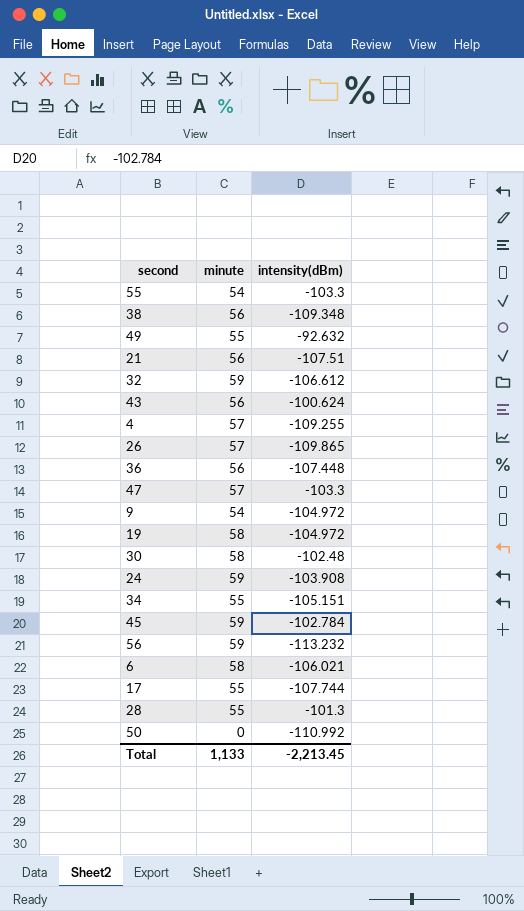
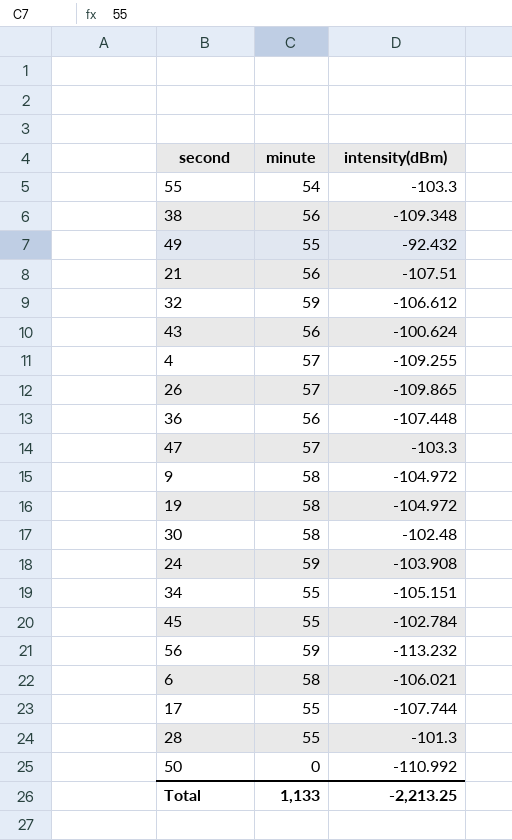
49 | intensity(dBm): -92.632 -> -92.432
9 | minute: 54 -> 58
45 | minute: 59 -> 55
Total | intensity(dBm): -2,213.45 -> -2,213.25

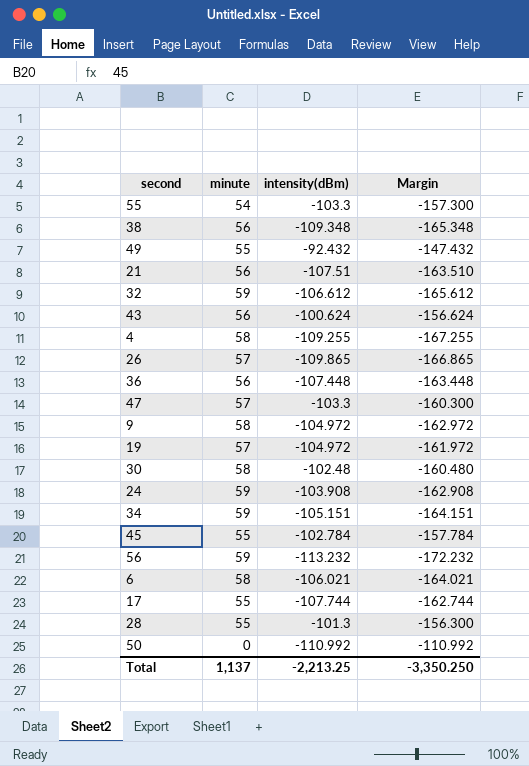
column Margin | formula: none -> [intensity(dBm)] - [minute]
4 | minute: 57 -> 58
19 | minute: 58 -> 57
34 | minute: 55 -> 59
Total | minute: 1,133 -> 1,137

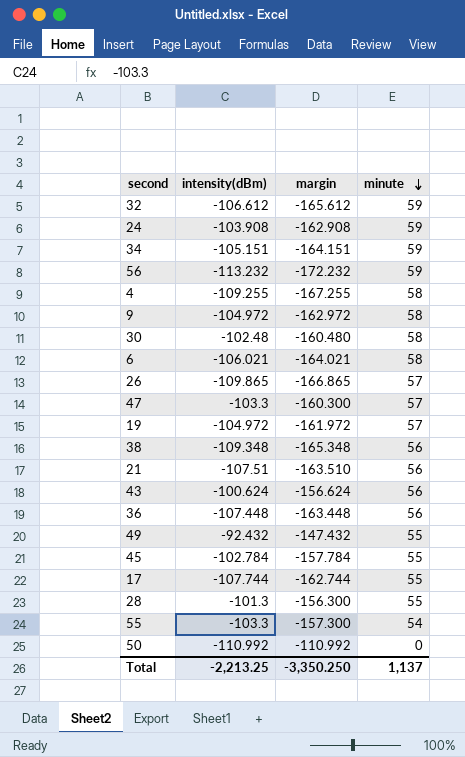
row order: none -> minute descending
column name: Margin -> margin
column minute | position: 2 -> 4

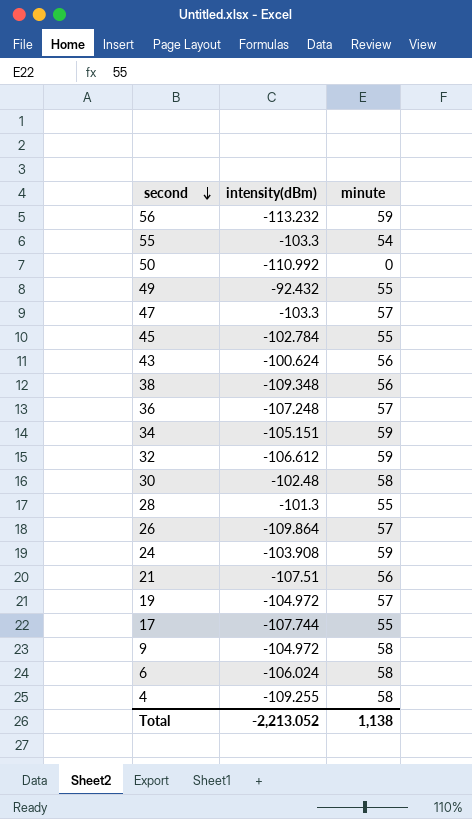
row order: minute descending -> second descending
column margin | formula: [intensity(dBm)] - [minute] -> none
36 | intensity(dBm): -107.448 -> -107.248
36 | minute: 56 -> 57
26 | intensity(dBm): -109.865 -> -109.864
6 | intensity(dBm): -106.021 -> -106.024
Total | intensity(dBm): -2,213.25 -> -2,213.052
Total | minute: 1,137 -> 1,138

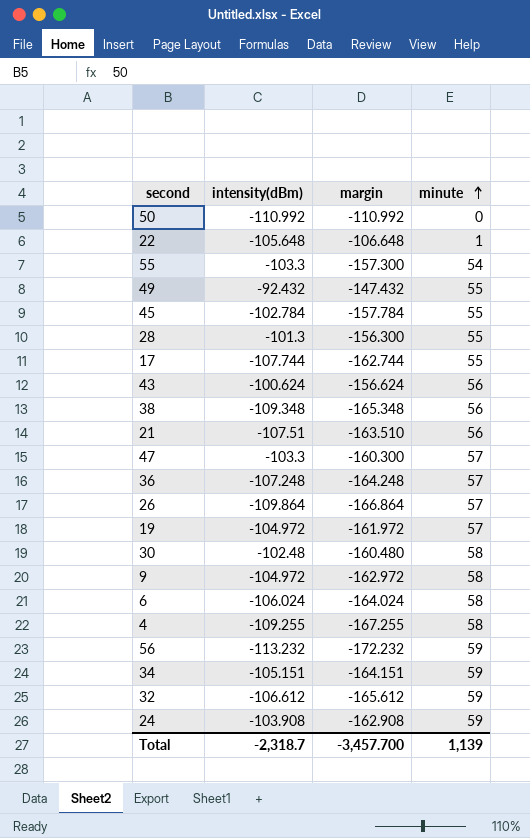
row order: second descending -> minute ascending
column margin | formula: none -> [intensity(dBm)] - [minute]
row 22: none -> -105.648 | -106.648 | 1
Total | intensity(dBm): -2,213.052 -> -2,318.7
Total | minute: 1,138 -> 1,139

